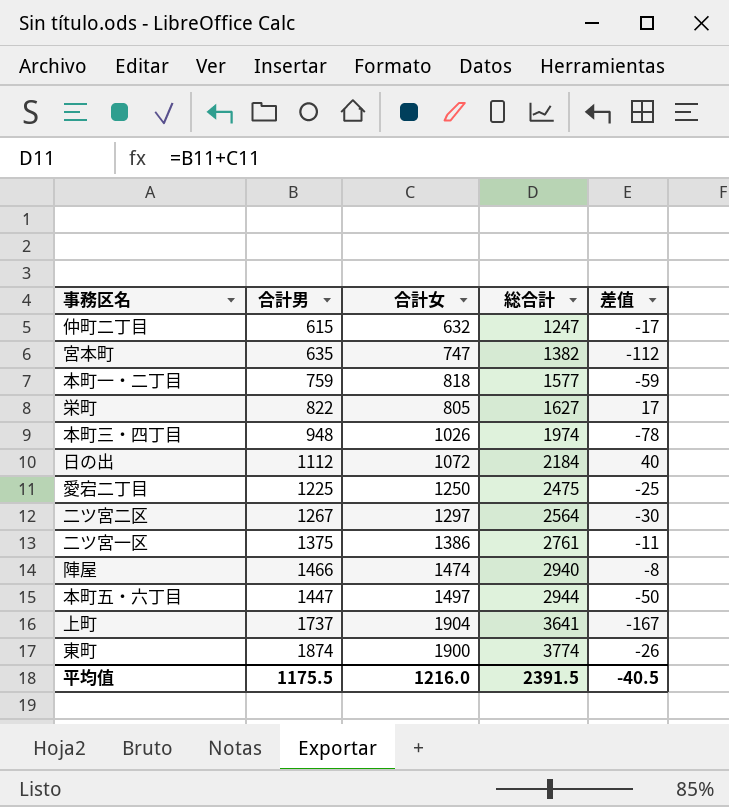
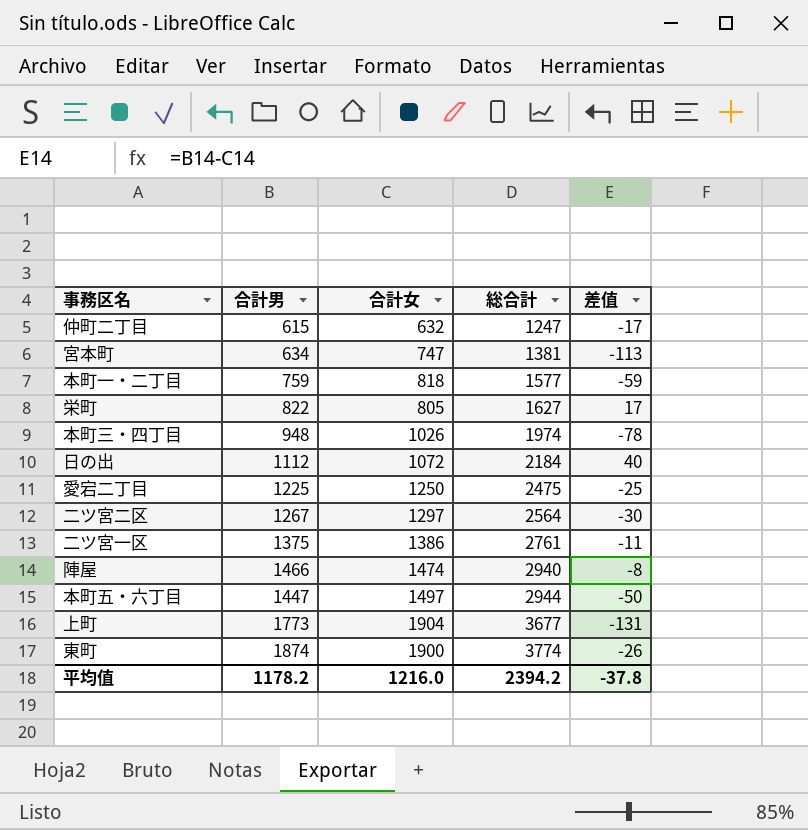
宮本町 | 合計男: 635 -> 634
宮本町 | 総合計: 1382 -> 1381
宮本町 | 差值: -112 -> -113
上町 | 合計男: 1737 -> 1773
上町 | 総合計: 3641 -> 3677
上町 | 差值: -167 -> -131
平均值 | 合計男: 1175.5 -> 1178.2
平均值 | 総合計: 2391.5 -> 2394.2
平均值 | 差值: -40.5 -> -37.8

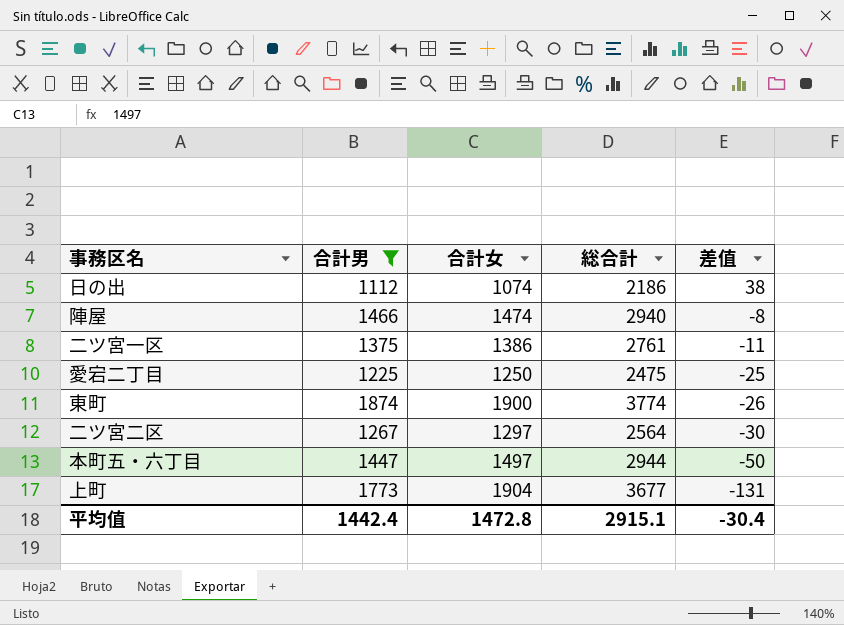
filter: none -> 合計男 >= 1112
row order: 総合計 ascending -> 差值 descending
日の出 | 合計女: 1072 -> 1074
日の出 | 総合計: 2184 -> 2186
日の出 | 差值: 40 -> 38
平均值 | 合計男: 1178.2 -> 1442.4
平均值 | 合計女: 1216.0 -> 1472.8
平均值 | 総合計: 2394.2 -> 2915.1
平均值 | 差值: -37.8 -> -30.4

